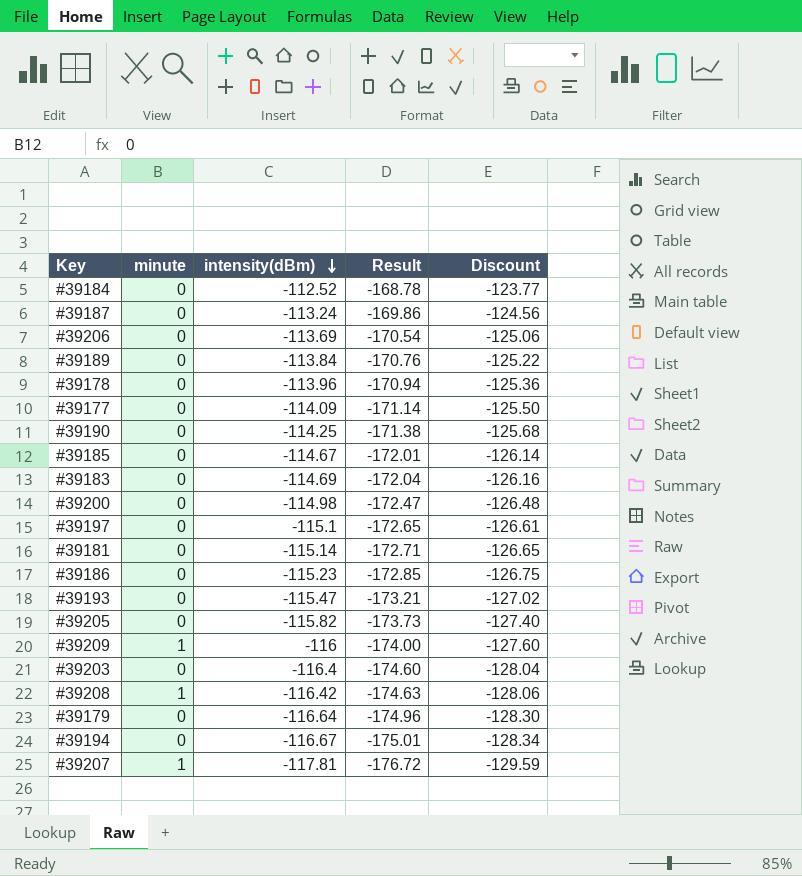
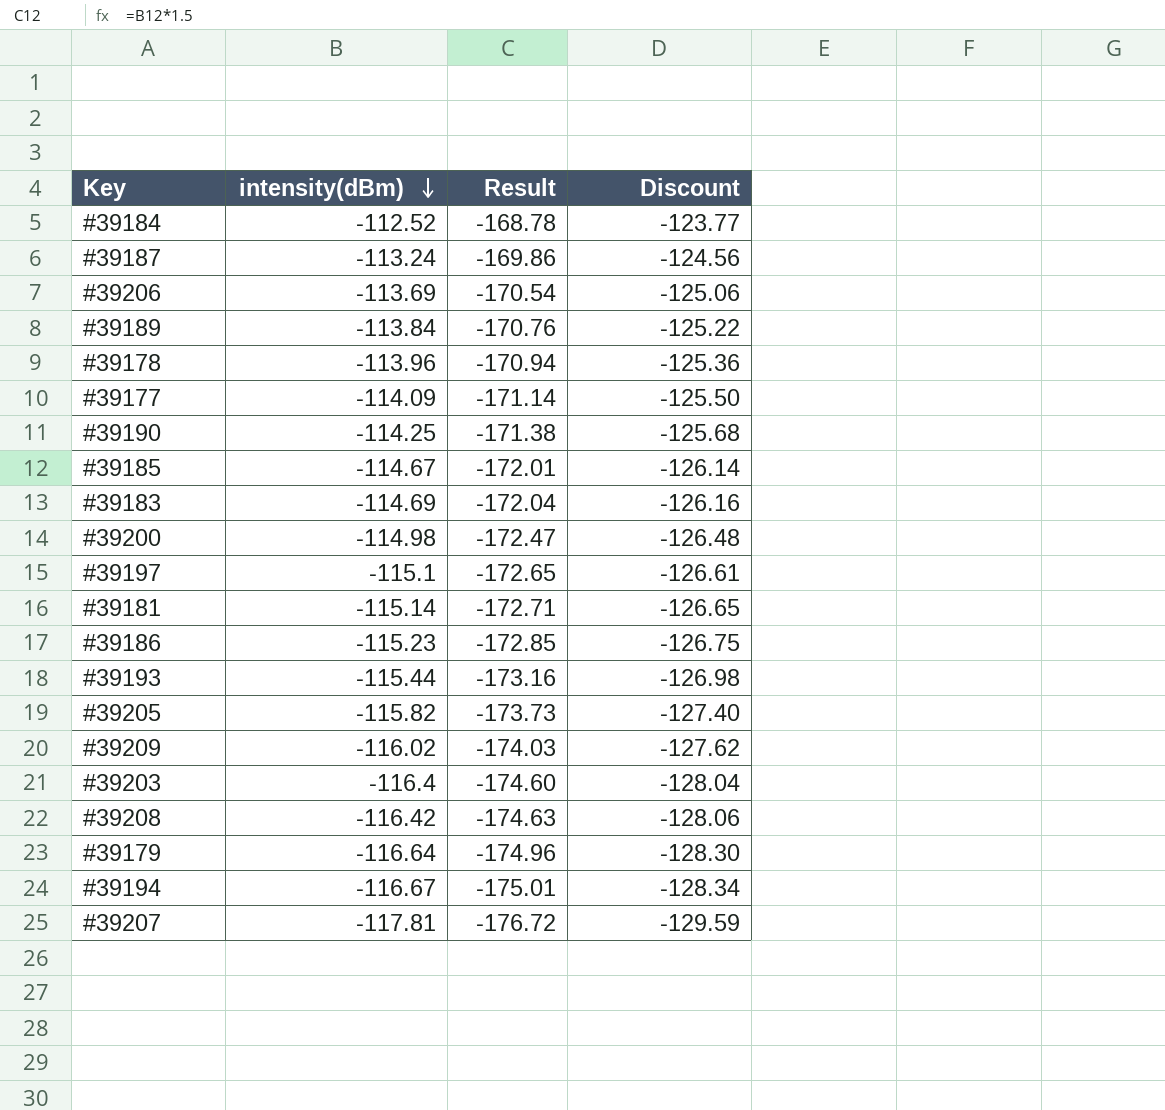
column minute | position: 2 -> none
#39193 | intensity(dBm): -115.47 -> -115.44
#39193 | Result: -173.21 -> -173.16
#39193 | Discount: -127.02 -> -126.98
#39209 | intensity(dBm): -116 -> -116.02
#39209 | Result: -174.00 -> -174.03
#39209 | Discount: -127.60 -> -127.62

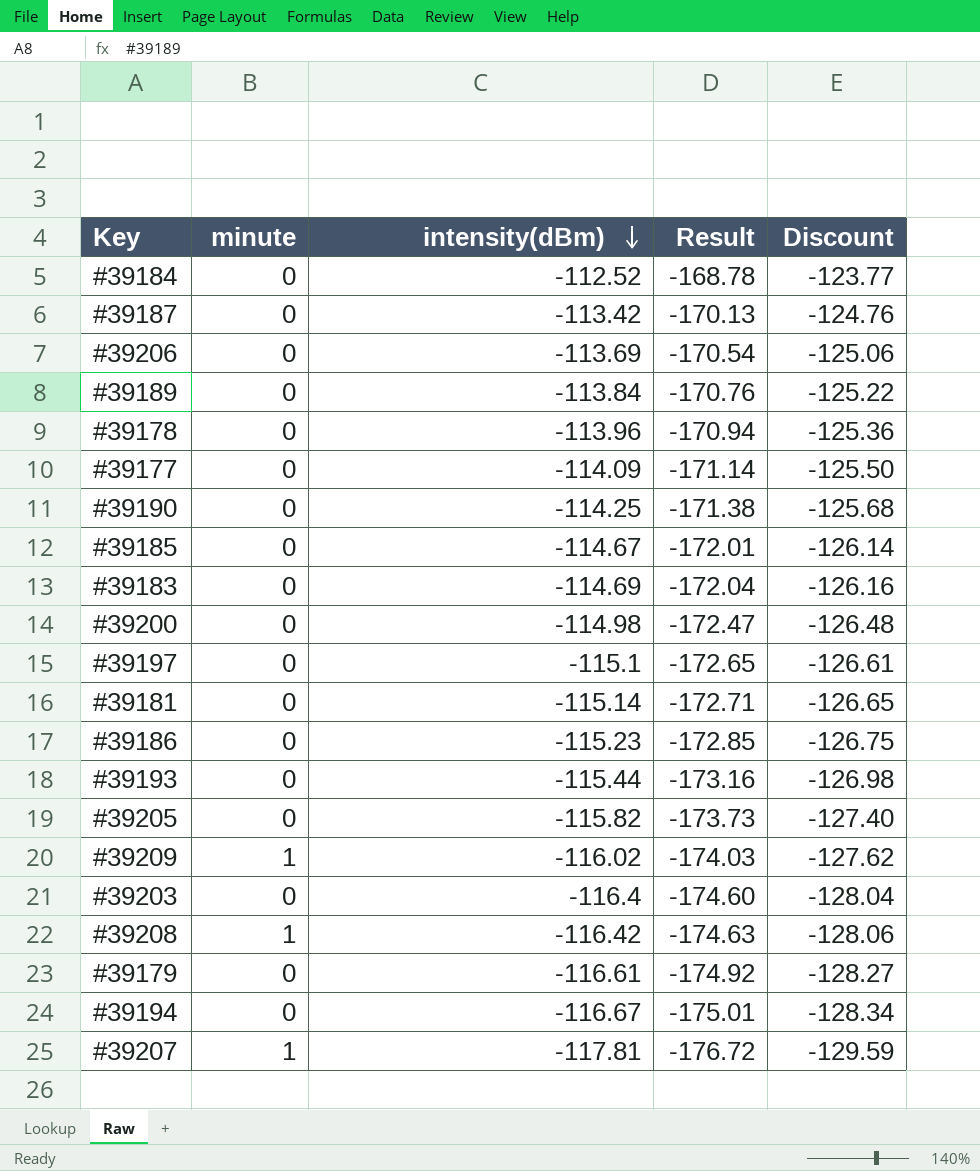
column minute | position: none -> 2
#39187 | intensity(dBm): -113.24 -> -113.42
#39187 | Result: -169.86 -> -170.13
#39187 | Discount: -124.56 -> -124.76
#39179 | intensity(dBm): -116.64 -> -116.61
#39179 | Result: -174.96 -> -174.92
#39179 | Discount: -128.30 -> -128.27

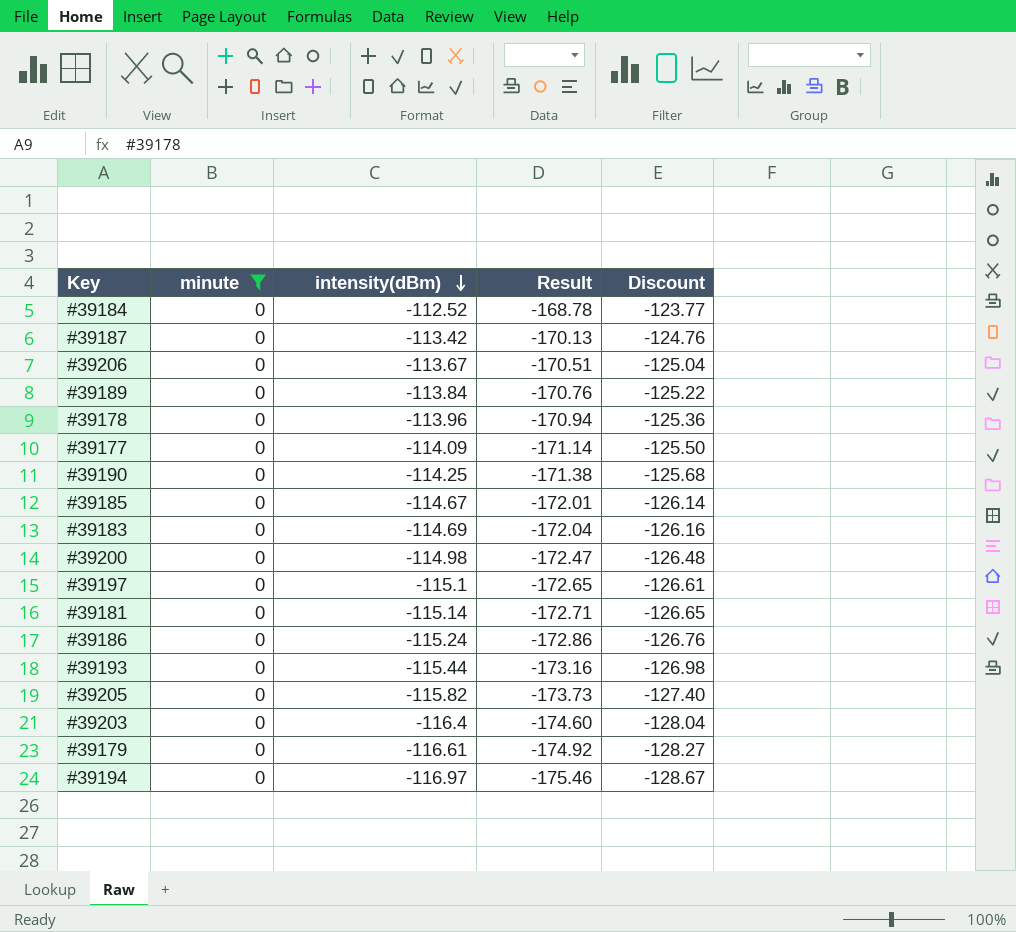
filter: none -> minute = 0
#39206 | intensity(dBm): -113.69 -> -113.67
#39206 | Result: -170.54 -> -170.51
#39206 | Discount: -125.06 -> -125.04
#39186 | intensity(dBm): -115.23 -> -115.24
#39186 | Result: -172.85 -> -172.86
#39186 | Discount: -126.75 -> -126.76
#39194 | intensity(dBm): -116.67 -> -116.97
#39194 | Result: -175.01 -> -175.46
#39194 | Discount: -128.34 -> -128.67

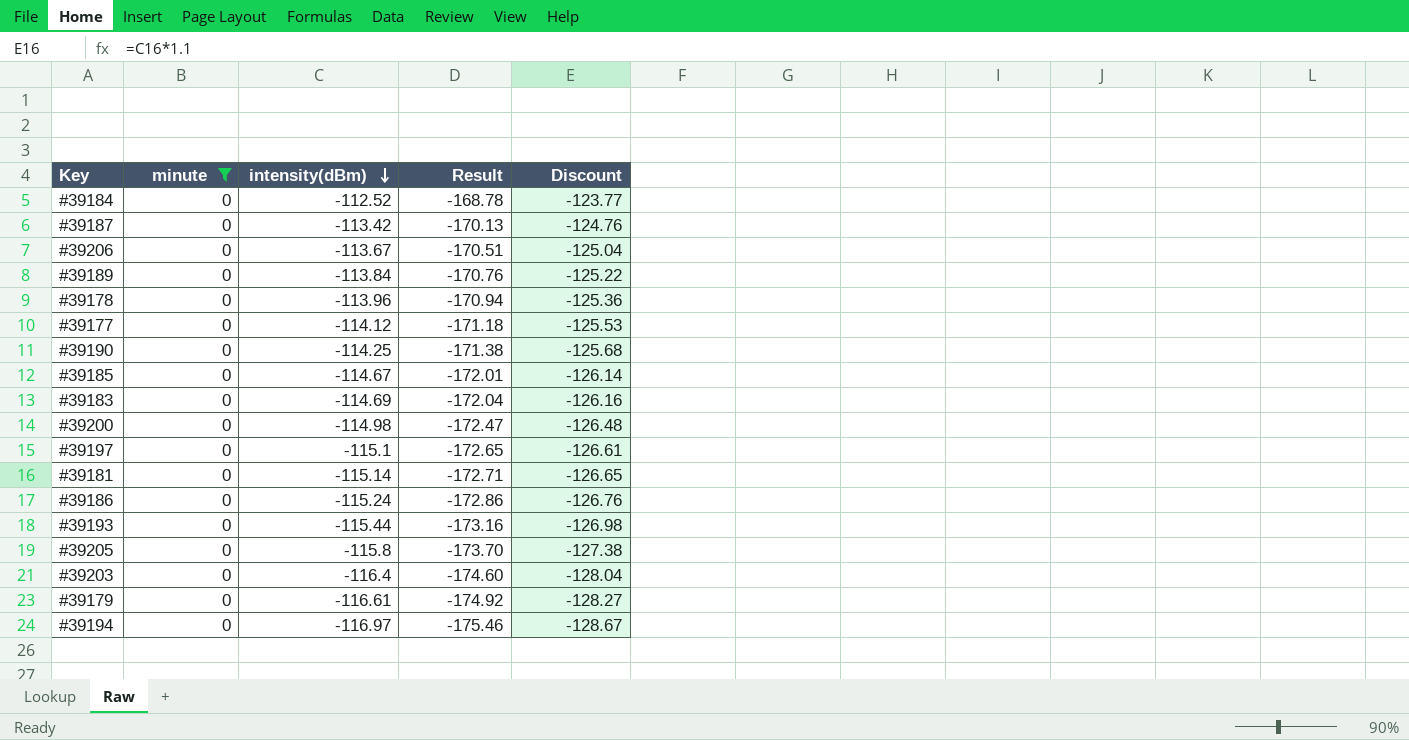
#39177 | intensity(dBm): -114.09 -> -114.12
#39177 | Result: -171.14 -> -171.18
#39177 | Discount: -125.50 -> -125.53
#39205 | intensity(dBm): -115.82 -> -115.8
#39205 | Result: -173.73 -> -173.70
#39205 | Discount: -127.40 -> -127.38

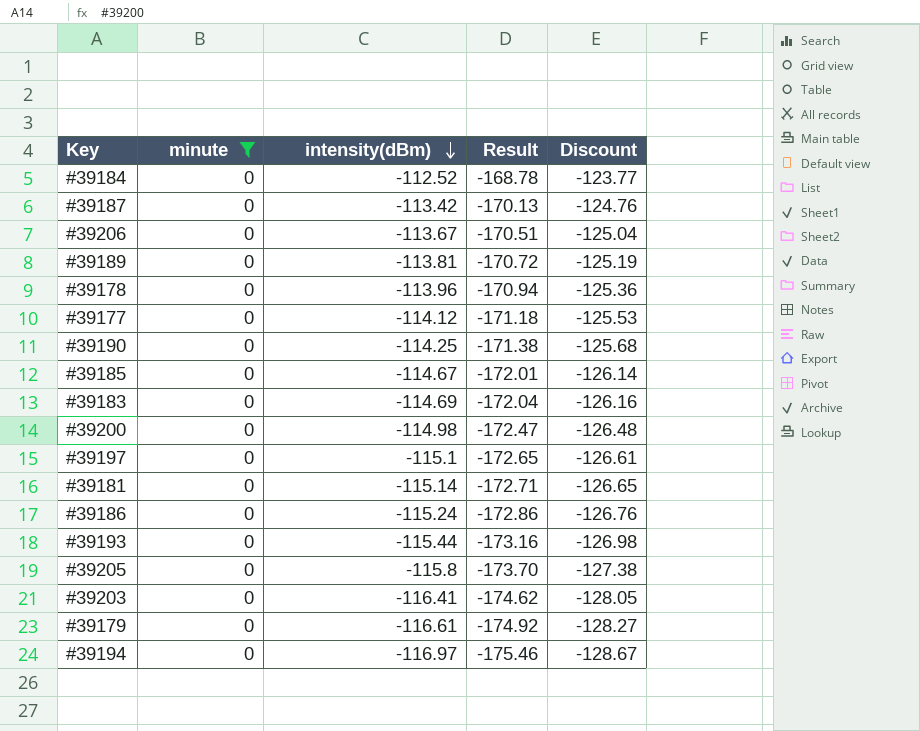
#39189 | intensity(dBm): -113.84 -> -113.81
#39189 | Result: -170.76 -> -170.72
#39189 | Discount: -125.22 -> -125.19
#39203 | intensity(dBm): -116.4 -> -116.41
#39203 | Result: -174.60 -> -174.62
#39203 | Discount: -128.04 -> -128.05

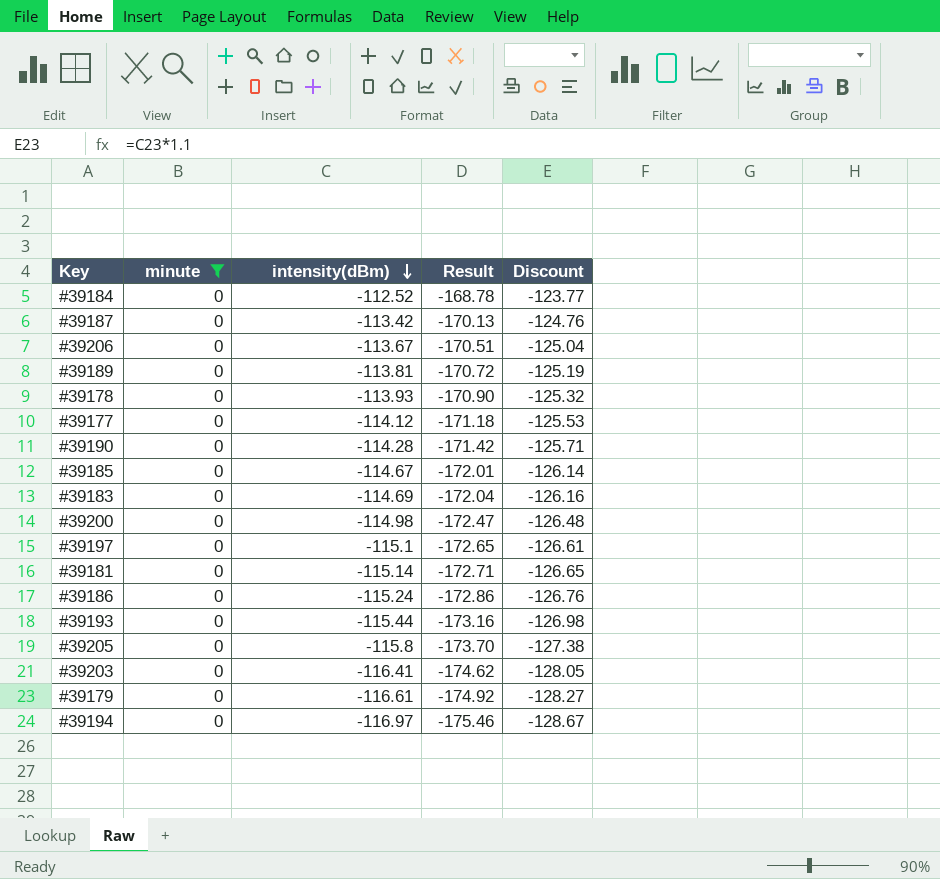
#39178 | intensity(dBm): -113.96 -> -113.93
#39178 | Result: -170.94 -> -170.90
#39178 | Discount: -125.36 -> -125.32
#39190 | intensity(dBm): -114.25 -> -114.28
#39190 | Result: -171.38 -> -171.42
#39190 | Discount: -125.68 -> -125.71

